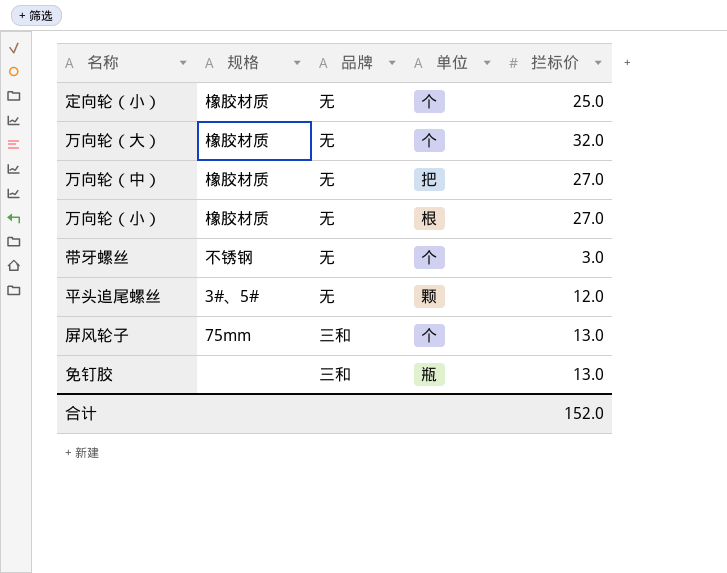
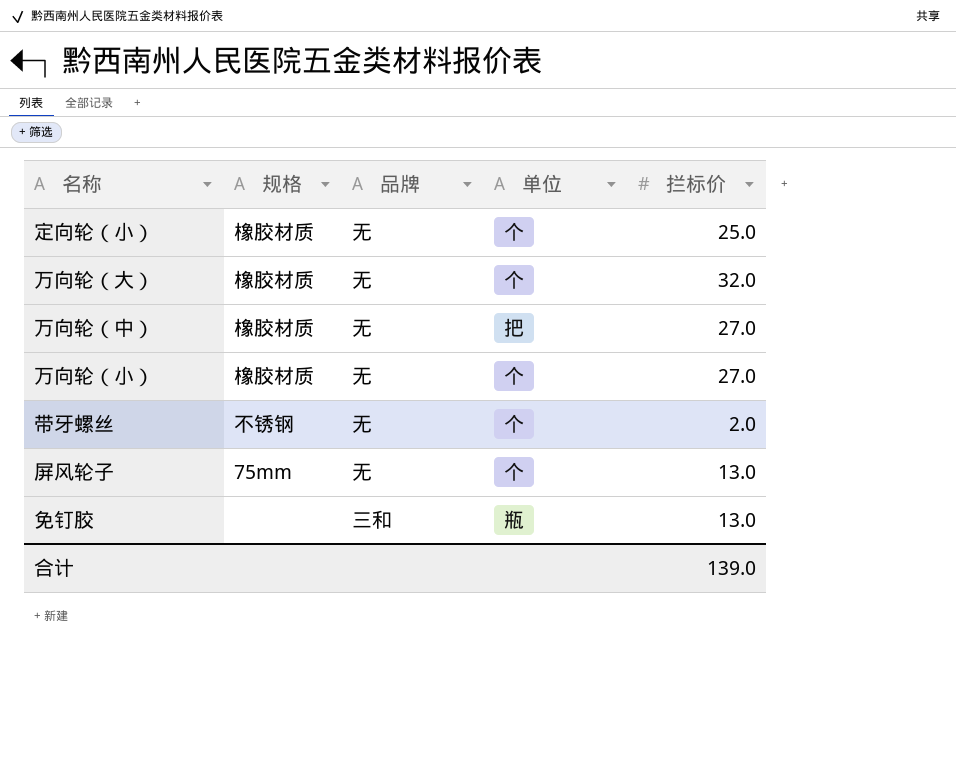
row 平头追尾螺丝: 3#、5# | 无 | 颗 | 12.0 -> none
万向轮（小） | 单位: 根 -> 个
带牙螺丝 | 拦标价: 3.0 -> 2.0
屏风轮子 | 品牌: 三和 -> 无
合计 | 拦标价: 152.0 -> 139.0

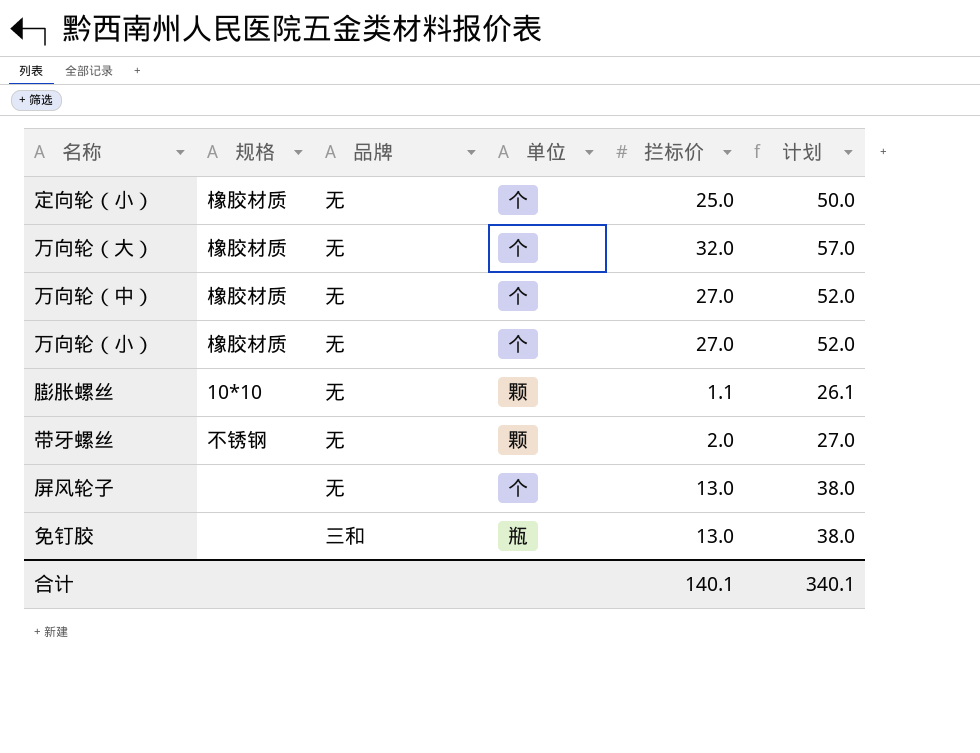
column 计划 | formula: none -> [拦标价] + 25
万向轮（中） | 单位: 把 -> 个
row 膨胀螺丝: none -> 10*10 | 无 | 颗 | 1.1 | 26.1
带牙螺丝 | 单位: 个 -> 颗
屏风轮子 | 规格: 75mm -> none
合计 | 拦标价: 139.0 -> 140.1

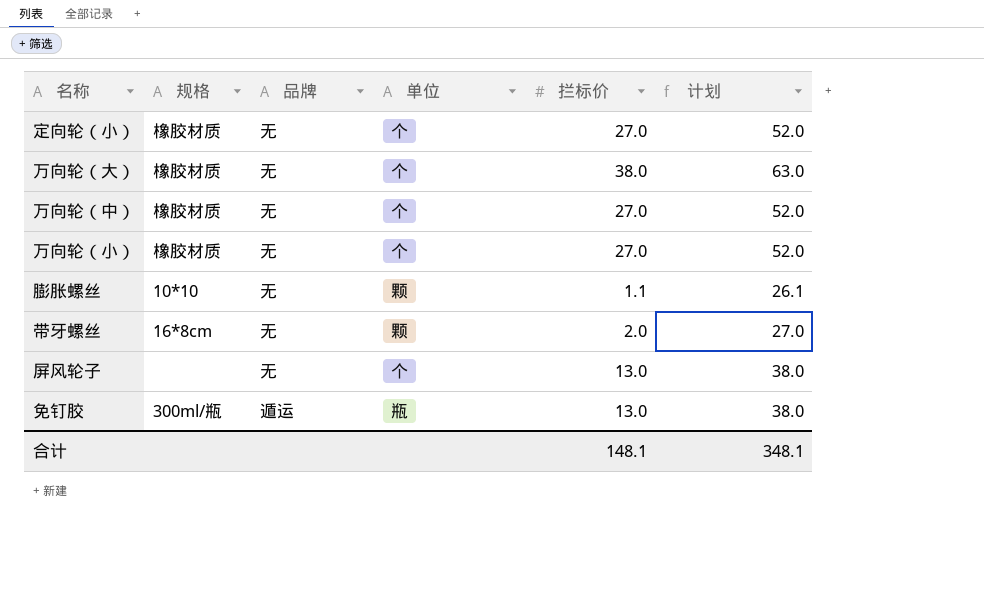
定向轮（小） | 拦标价: 25.0 -> 27.0
定向轮（小） | 计划: 50.0 -> 52.0
万向轮（大） | 拦标价: 32.0 -> 38.0
万向轮（大） | 计划: 57.0 -> 63.0
带牙螺丝 | 规格: 不锈钢 -> 16*8cm
免钉胶 | 规格: none -> 300ml/瓶
免钉胶 | 品牌: 三和 -> 遁运
合计 | 拦标价: 140.1 -> 148.1
合计 | 计划: 340.1 -> 348.1

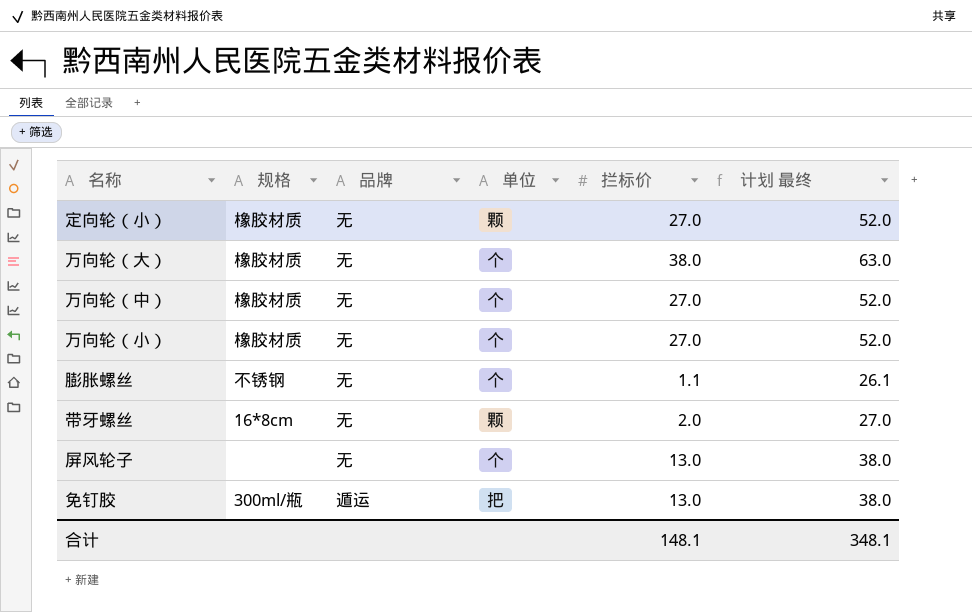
column name: 计划 -> 计划 最终
定向轮（小） | 单位: 个 -> 颗
膨胀螺丝 | 规格: 10*10 -> 不锈钢
膨胀螺丝 | 单位: 颗 -> 个
免钉胶 | 单位: 瓶 -> 把

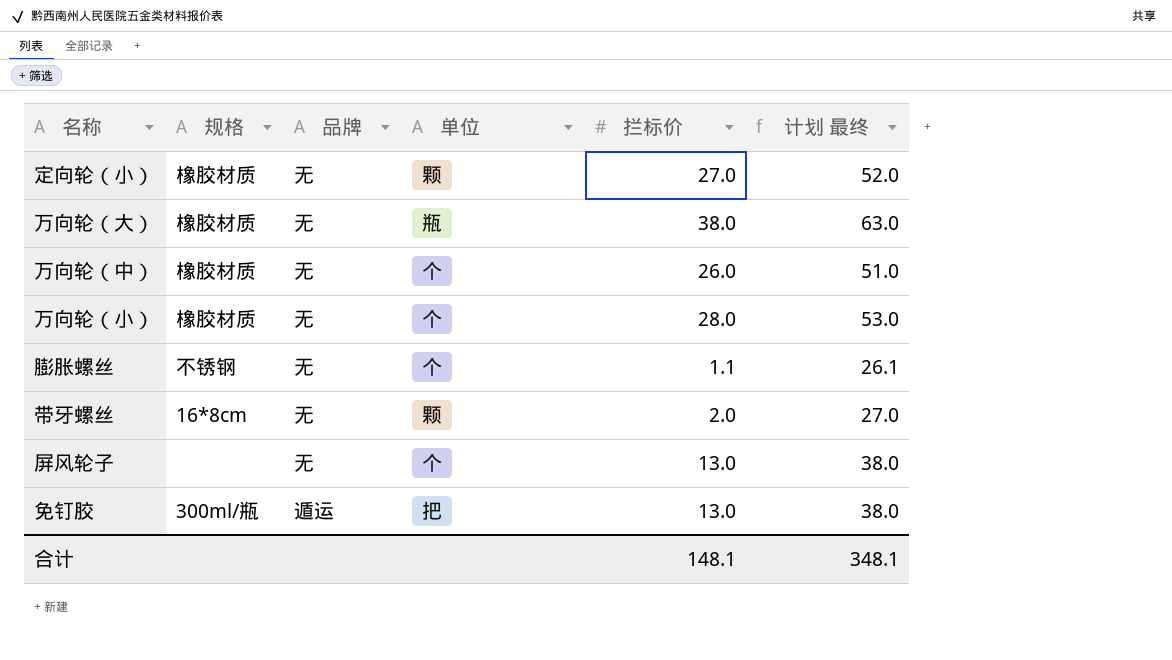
万向轮（大） | 单位: 个 -> 瓶
万向轮（中） | 拦标价: 27.0 -> 26.0
万向轮（中） | 计划 最终: 52.0 -> 51.0
万向轮（小） | 拦标价: 27.0 -> 28.0
万向轮（小） | 计划 最终: 52.0 -> 53.0

